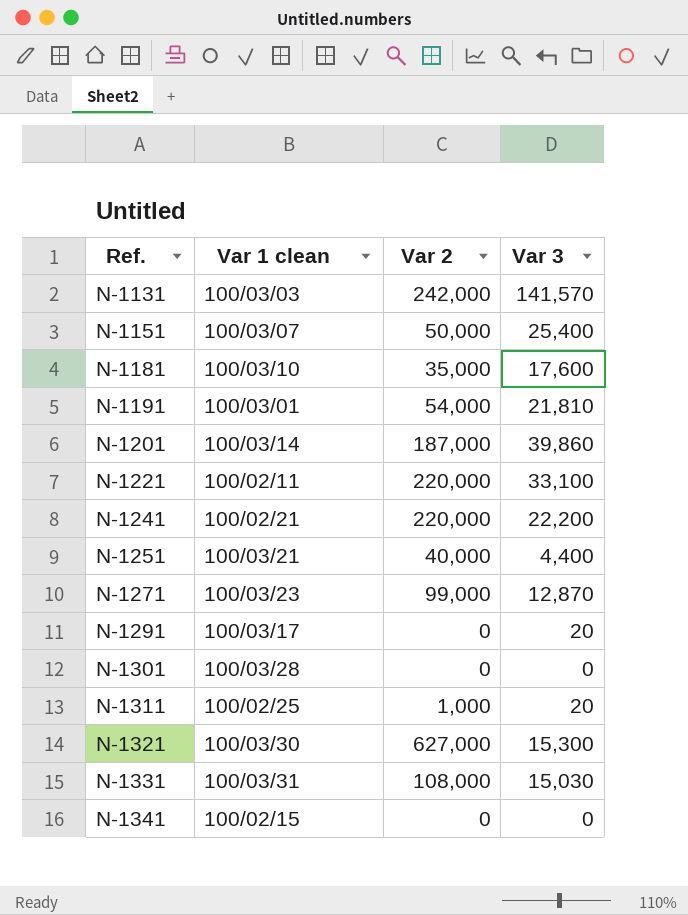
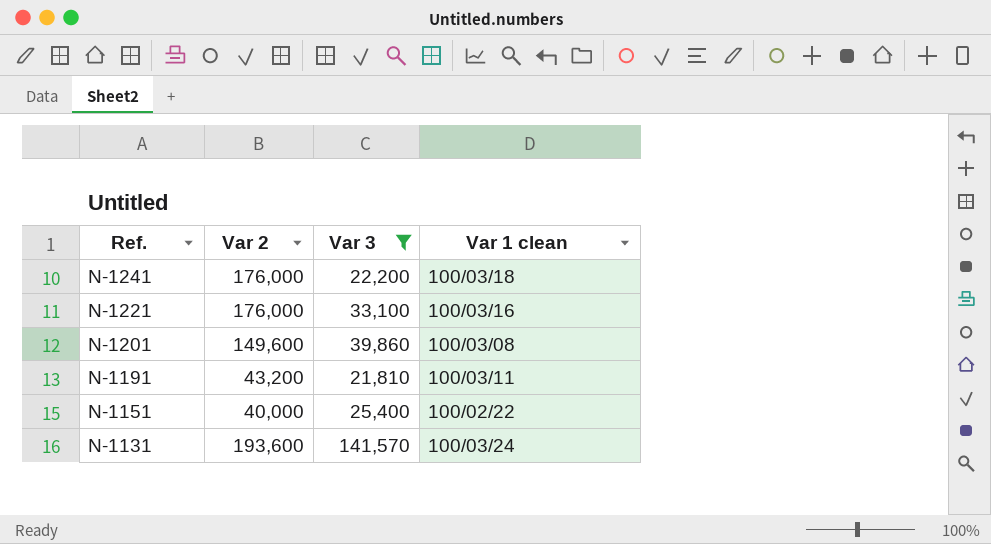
filter: none -> Var 3 >= 21,810
row order: Ref. ascending -> Ref. descending
column Var 1 clean | position: 2 -> 4
N-1241 | Var 2: 220,000 -> 176,000
N-1241 | Var 1 clean: 100/02/21 -> 100/03/18
N-1221 | Var 2: 220,000 -> 176,000
N-1221 | Var 1 clean: 100/02/11 -> 100/03/16
N-1201 | Var 2: 187,000 -> 149,600
N-1201 | Var 1 clean: 100/03/14 -> 100/03/08
N-1191 | Var 2: 54,000 -> 43,200
N-1191 | Var 1 clean: 100/03/01 -> 100/03/11
N-1151 | Var 2: 50,000 -> 40,000
N-1151 | Var 1 clean: 100/03/07 -> 100/02/22
N-1131 | Var 2: 242,000 -> 193,600
N-1131 | Var 1 clean: 100/03/03 -> 100/03/24

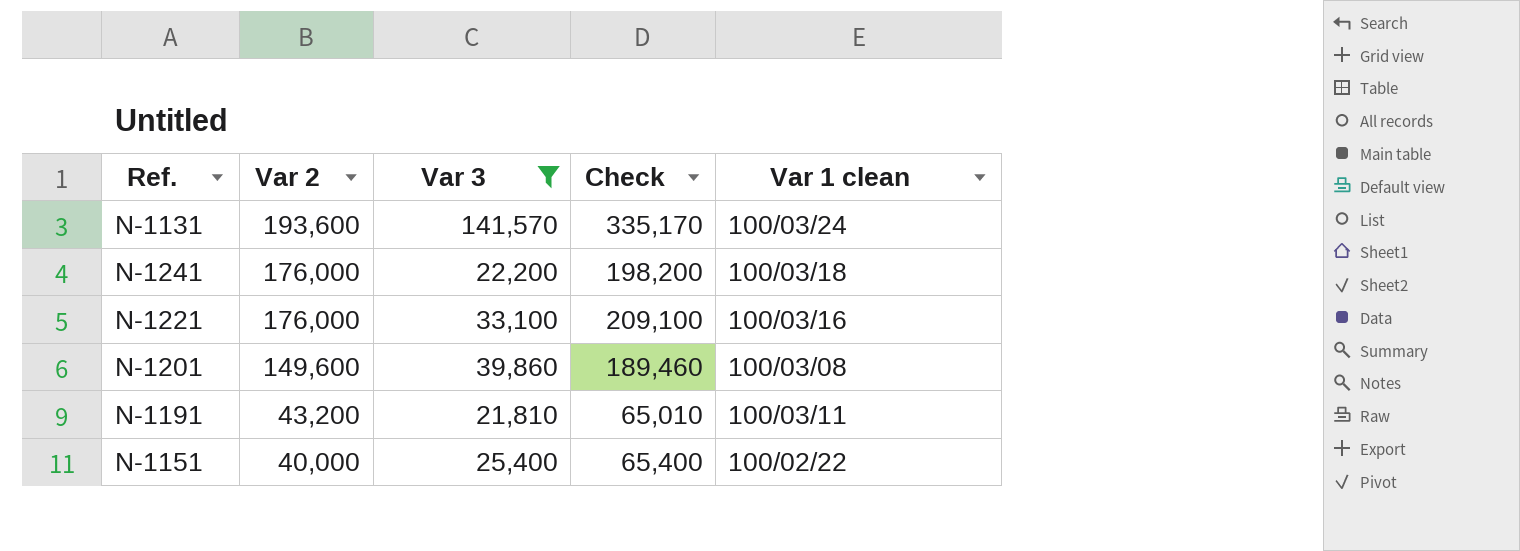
row order: Ref. descending -> Var 2 descending
column Check | formula: none -> [Var 2] + [Var 3]

